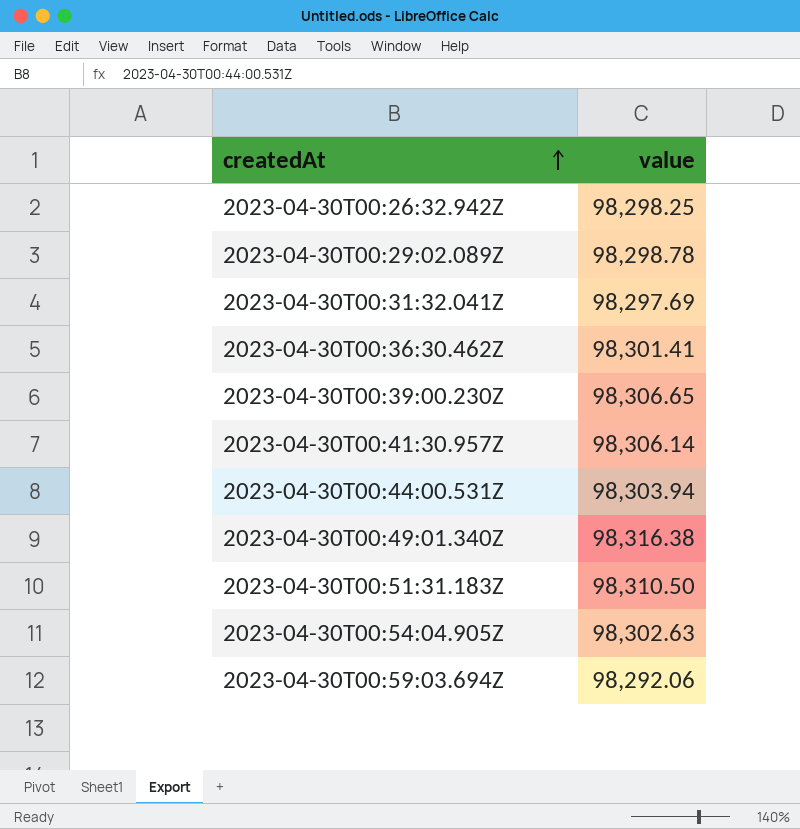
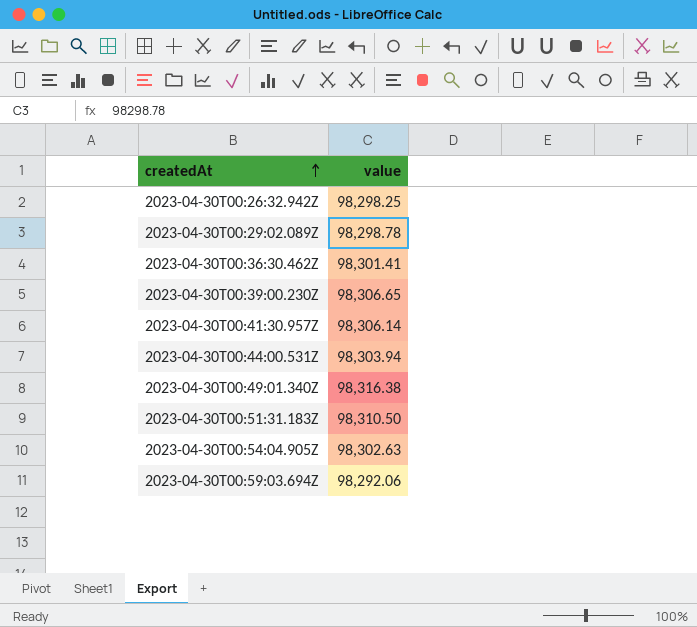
row 2023-04-30T00:31:32.041Z: 98,297.69 -> none

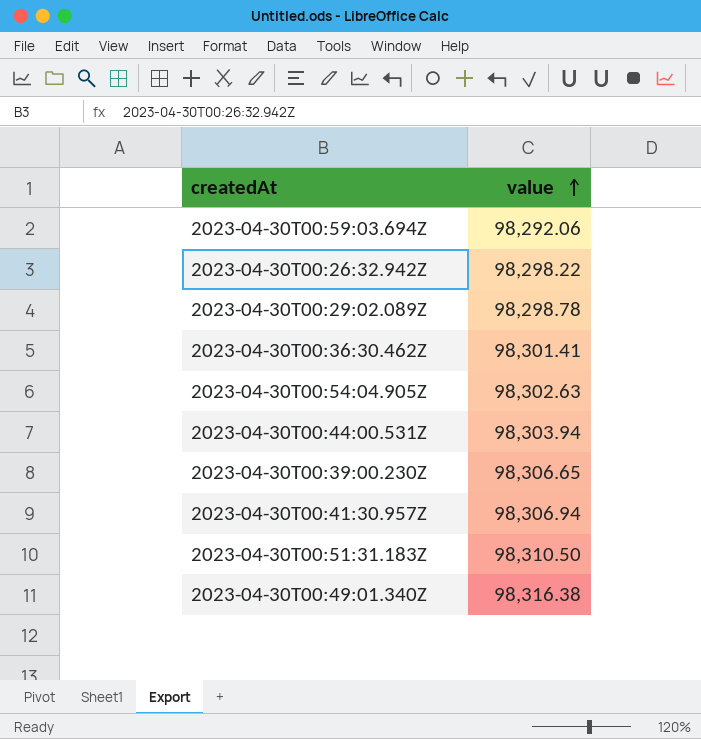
row order: createdAt ascending -> value ascending
2023-04-30T00:26:32.942Z | value: 98,298.25 -> 98,298.22
2023-04-30T00:41:30.957Z | value: 98,306.14 -> 98,306.94

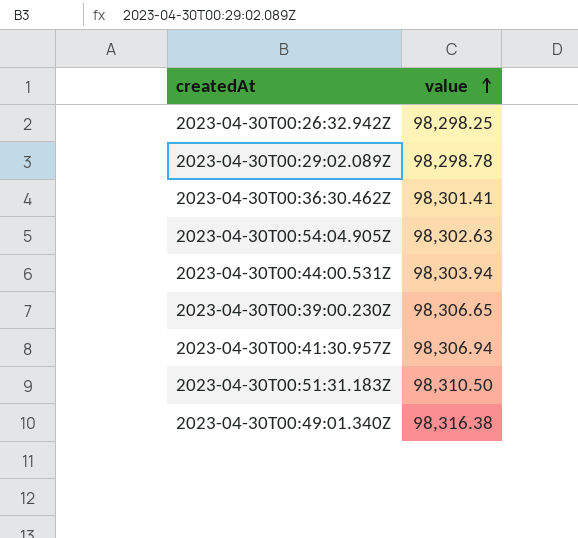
row 2023-04-30T00:59:03.694Z: 98,292.06 -> none
2023-04-30T00:26:32.942Z | value: 98,298.22 -> 98,298.25

